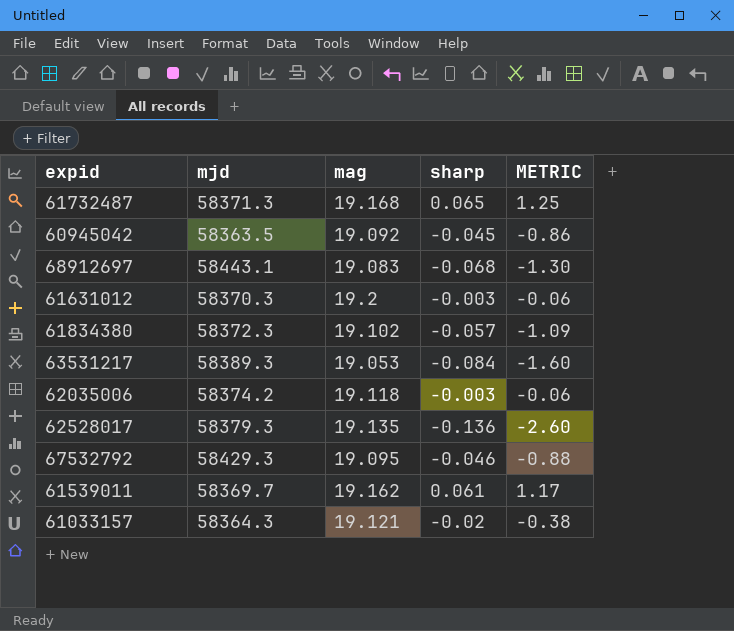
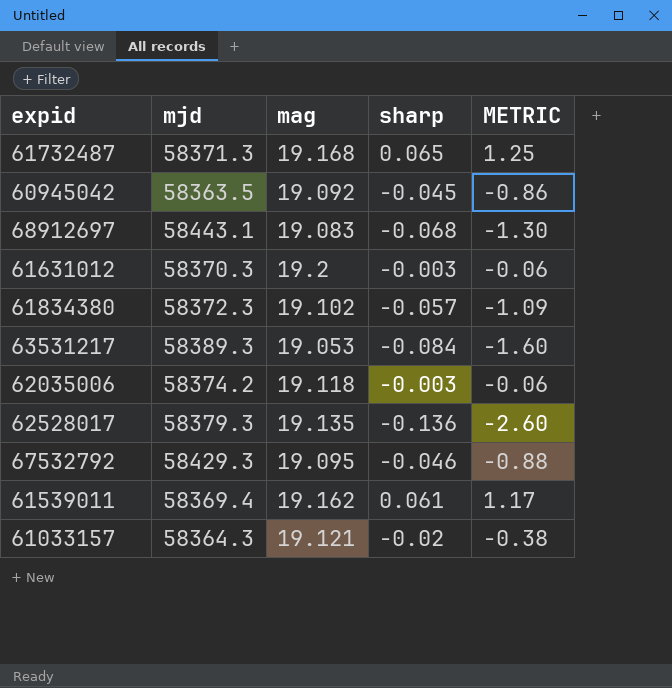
61539011 | mjd: 58369.7 -> 58369.4

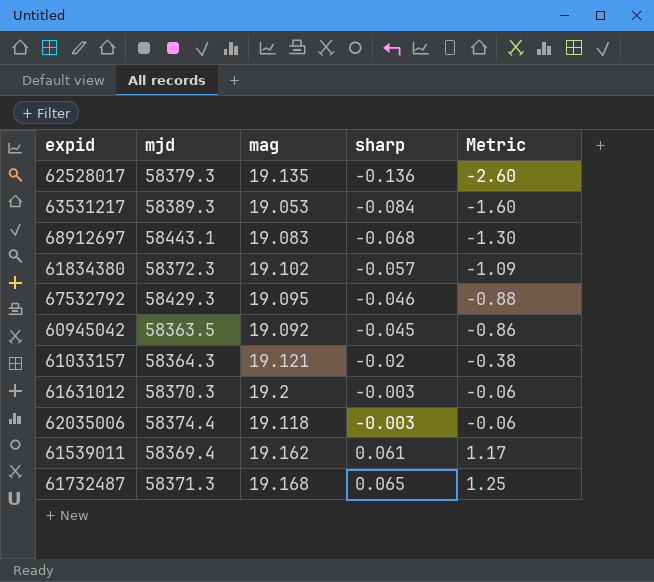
row order: none -> sharp ascending
column name: METRIC -> Metric
62035006 | mjd: 58374.2 -> 58374.4

